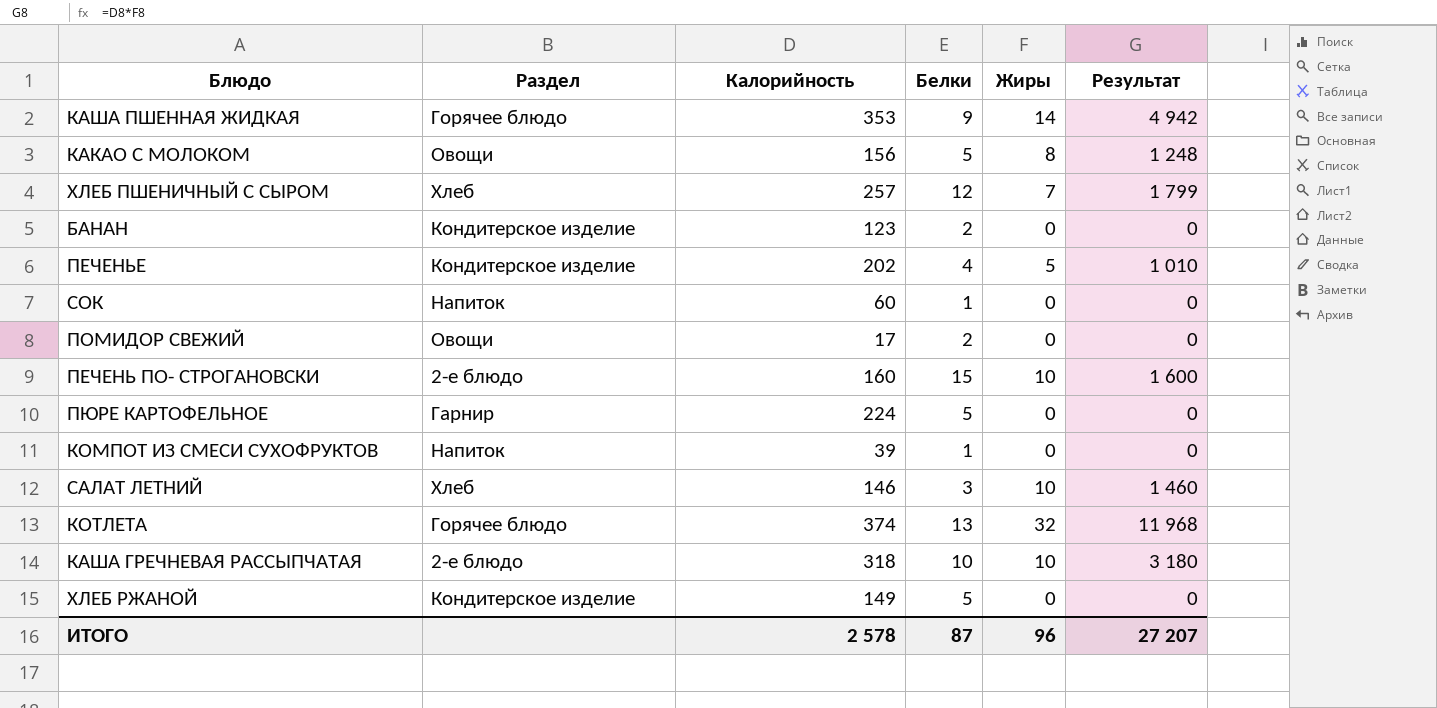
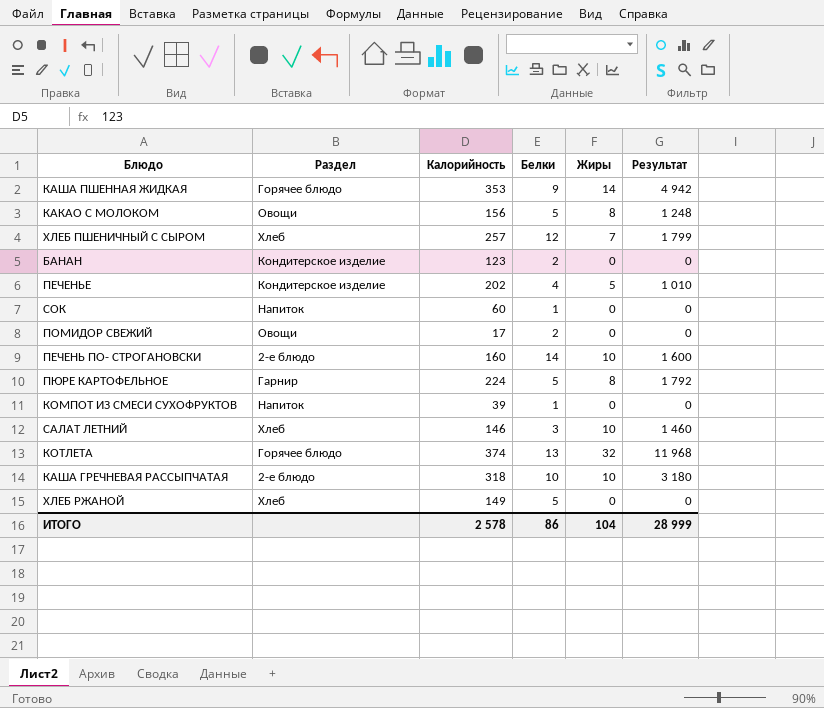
ПЕЧЕНЬ ПО- СТРОГАНОВСКИ | Белки: 15 -> 14
ПЮРЕ КАРТОФЕЛЬНОЕ | Жиры: 0 -> 8
ПЮРЕ КАРТОФЕЛЬНОЕ | Результат: 0 -> 1 792
ХЛЕБ РЖАНОЙ | Раздел: Кондитерское изделие -> Хлеб
ИТОГО | Белки: 87 -> 86
ИТОГО | Жиры: 96 -> 104
ИТОГО | Результат: 27 207 -> 28 999

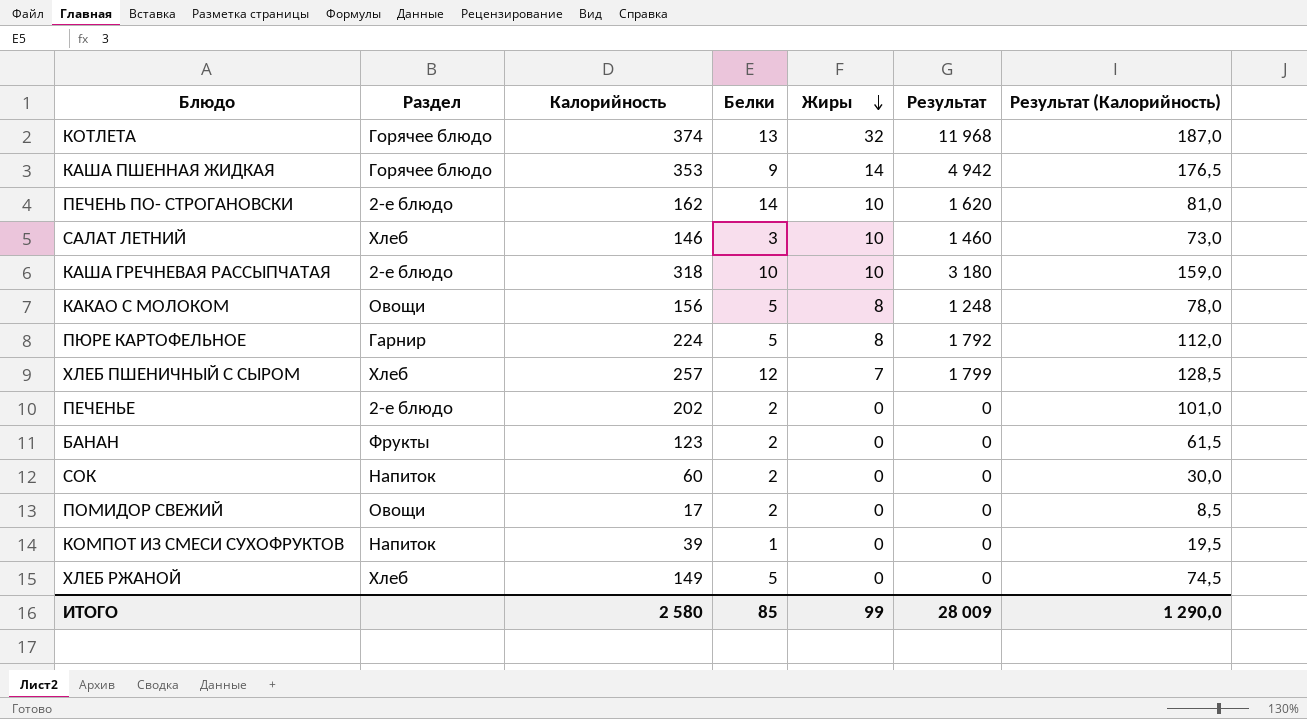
row order: none -> Жиры descending
column Результат (Калорийность) | formula: none -> [Калорийность] * 0,5
ПЕЧЕНЬ ПО- СТРОГАНОВСКИ | Калорийность: 160 -> 162
ПЕЧЕНЬ ПО- СТРОГАНОВСКИ | Результат: 1 600 -> 1 620
ПЕЧЕНЬЕ | Раздел: Кондитерское изделие -> 2-е блюдо
ПЕЧЕНЬЕ | Белки: 4 -> 2
ПЕЧЕНЬЕ | Жиры: 5 -> 0
ПЕЧЕНЬЕ | Результат: 1 010 -> 0
БАНАН | Раздел: Кондитерское изделие -> Фрукты
СОК | Белки: 1 -> 2
ИТОГО | Калорийность: 2 578 -> 2 580
ИТОГО | Белки: 86 -> 85
ИТОГО | Жиры: 104 -> 99
ИТОГО | Результат: 28 999 -> 28 009

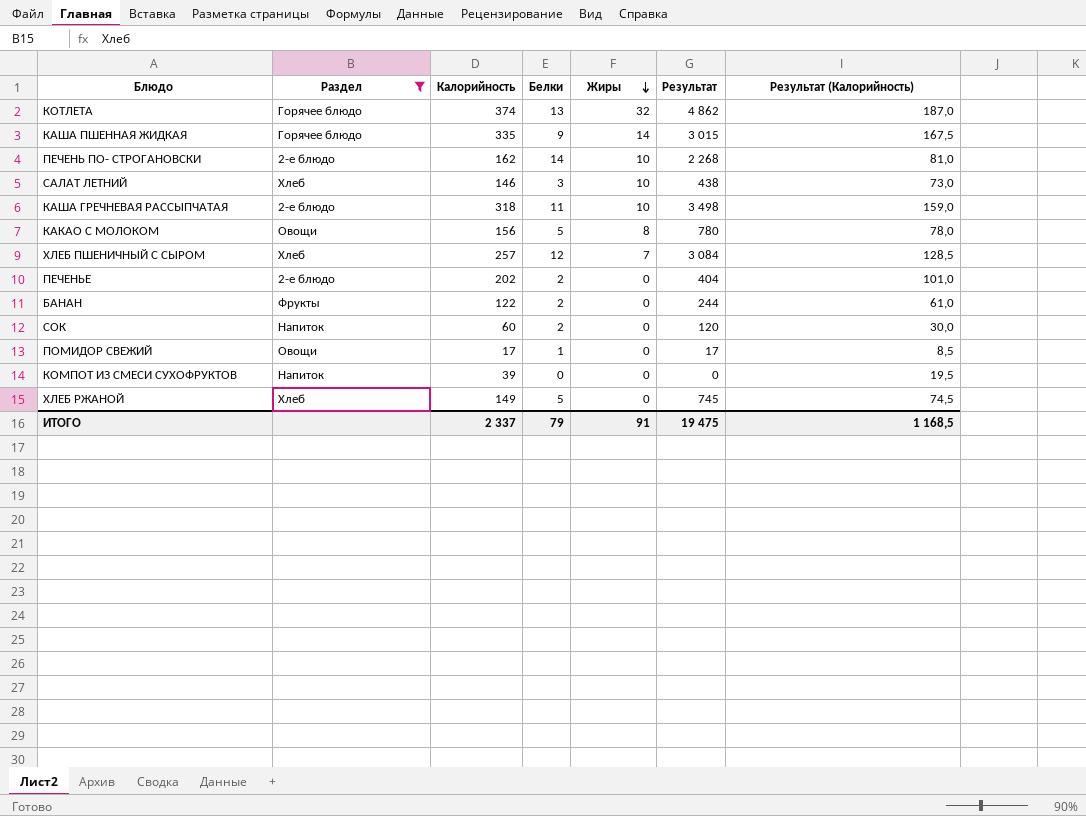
filter: none -> Раздел != Гарнир
column Результат | formula: [Калорийность] * [Жиры] -> [Калорийность] * [Белки]
КАША ПШЕННАЯ ЖИДКАЯ | Калорийность: 353 -> 335
КАША ПШЕННАЯ ЖИДКАЯ | Результат (Калорийность): 176,5 -> 167,5
КАША ГРЕЧНЕВАЯ РАССЫПЧАТАЯ | Белки: 10 -> 11
БАНАН | Калорийность: 123 -> 122
БАНАН | Результат (Калорийность): 61,5 -> 61,0
ПОМИДОР СВЕЖИЙ | Белки: 2 -> 1
КОМПОТ ИЗ СМЕСИ СУХОФРУКТОВ | Белки: 1 -> 0
ИТОГО | Калорийность: 2 580 -> 2 337
ИТОГО | Белки: 85 -> 79
ИТОГО | Жиры: 99 -> 91
ИТОГО | Результат: 28 009 -> 19 475
ИТОГО | Результат (Калорийность): 1 290,0 -> 1 168,5

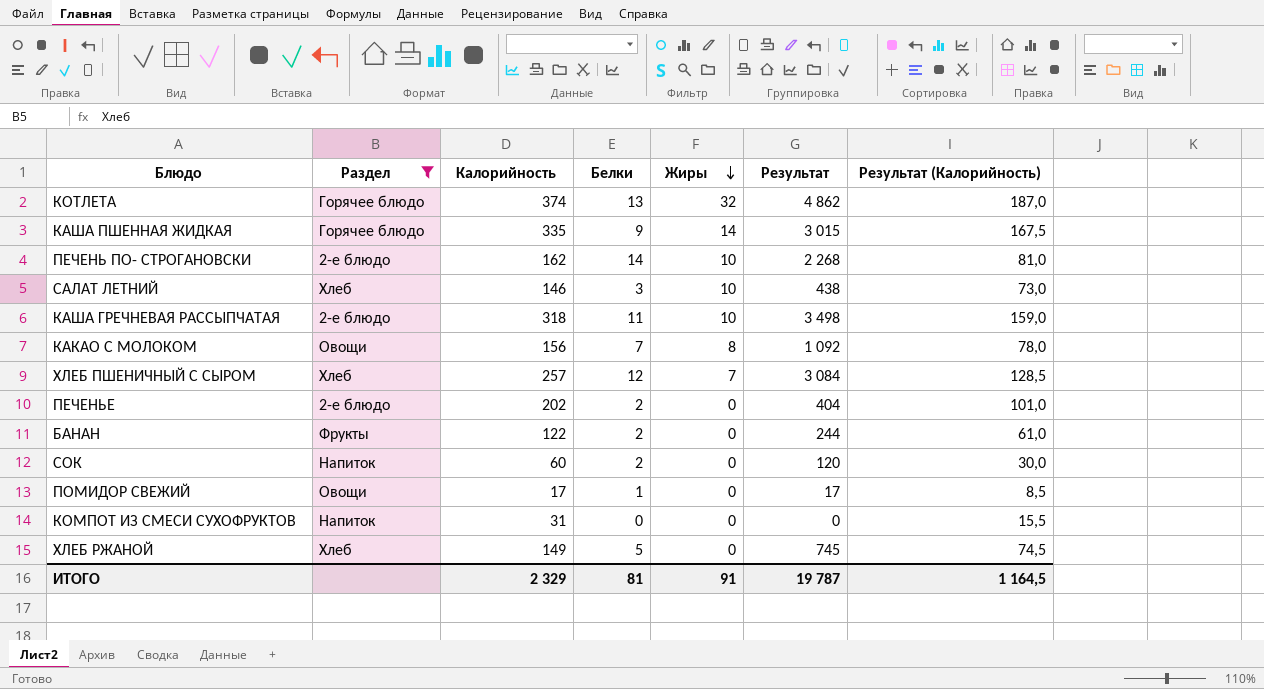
КАКАО С МОЛОКОМ | Белки: 5 -> 7
КАКАО С МОЛОКОМ | Результат: 780 -> 1 092
КОМПОТ ИЗ СМЕСИ СУХОФРУКТОВ | Калорийность: 39 -> 31
КОМПОТ ИЗ СМЕСИ СУХОФРУКТОВ | Результат (Калорийность): 19,5 -> 15,5
ИТОГО | Калорийность: 2 337 -> 2 329
ИТОГО | Белки: 79 -> 81
ИТОГО | Результат: 19 475 -> 19 787
ИТОГО | Результат (Калорийность): 1 168,5 -> 1 164,5

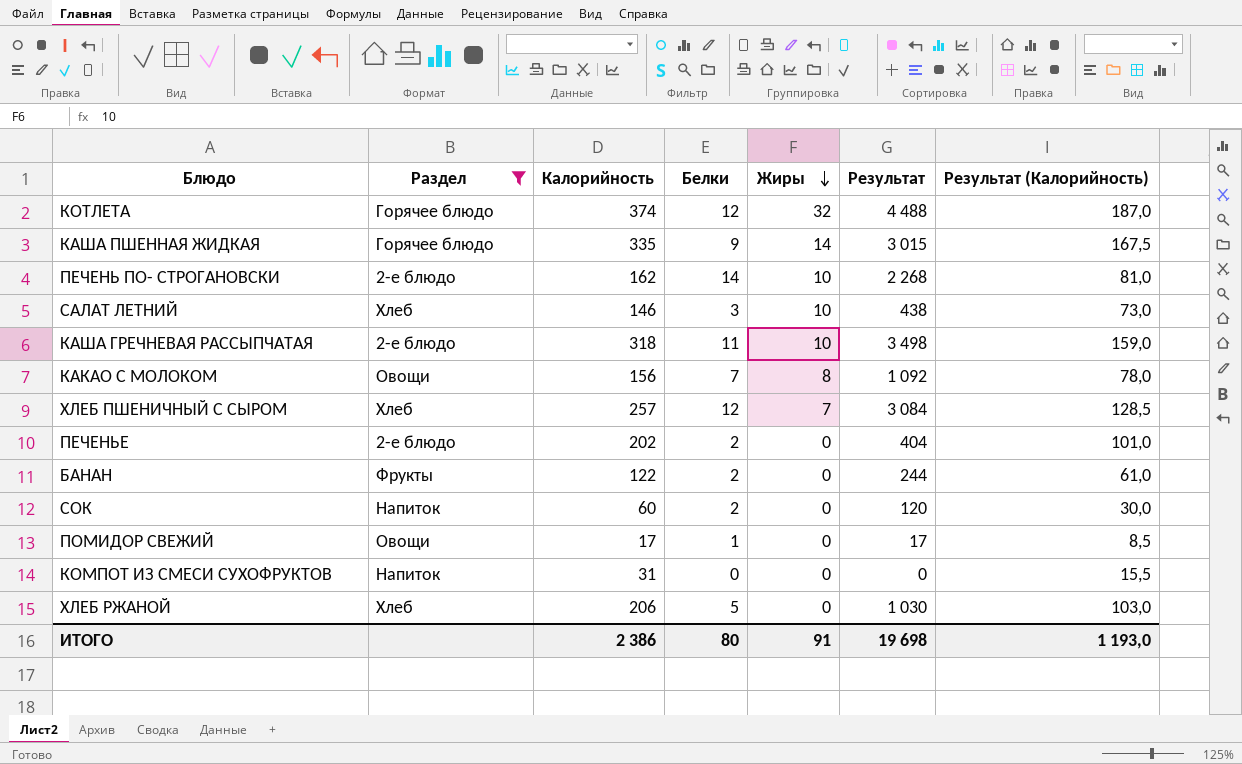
КОТЛЕТА | Белки: 13 -> 12
КОТЛЕТА | Результат: 4 862 -> 4 488
ХЛЕБ РЖАНОЙ | Калорийность: 149 -> 206
ХЛЕБ РЖАНОЙ | Результат: 745 -> 1 030
ХЛЕБ РЖАНОЙ | Результат (Калорийность): 74,5 -> 103,0
ИТОГО | Калорийность: 2 329 -> 2 386
ИТОГО | Белки: 81 -> 80
ИТОГО | Результат: 19 787 -> 19 698
ИТОГО | Результат (Калорийность): 1 164,5 -> 1 193,0

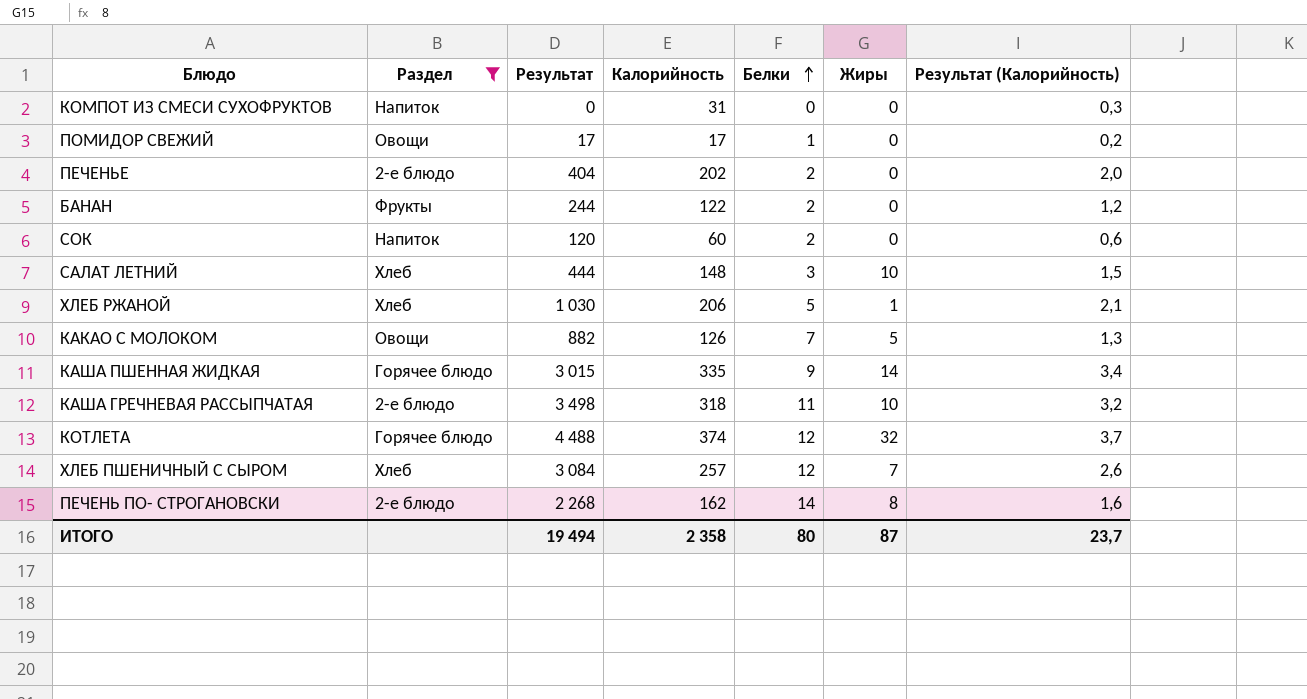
row order: Жиры descending -> Белки ascending
column Результат | position: 6 -> 3
column Результат (Калорийность) | formula: [Калорийность] * 0,5 -> [Калорийность] * 0,01
САЛАТ ЛЕТНИЙ | Результат: 438 -> 444
САЛАТ ЛЕТНИЙ | Калорийность: 146 -> 148
ХЛЕБ РЖАНОЙ | Жиры: 0 -> 1
КАКАО С МОЛОКОМ | Результат: 1 092 -> 882
КАКАО С МОЛОКОМ | Калорийность: 156 -> 126
КАКАО С МОЛОКОМ | Жиры: 8 -> 5
ПЕЧЕНЬ ПО- СТРОГАНОВСКИ | Жиры: 10 -> 8
ИТОГО | Результат: 19 698 -> 19 494
ИТОГО | Калорийность: 2 386 -> 2 358
ИТОГО | Жиры: 91 -> 87
ИТОГО | Результат (Калорийность): 1 193,0 -> 23,7

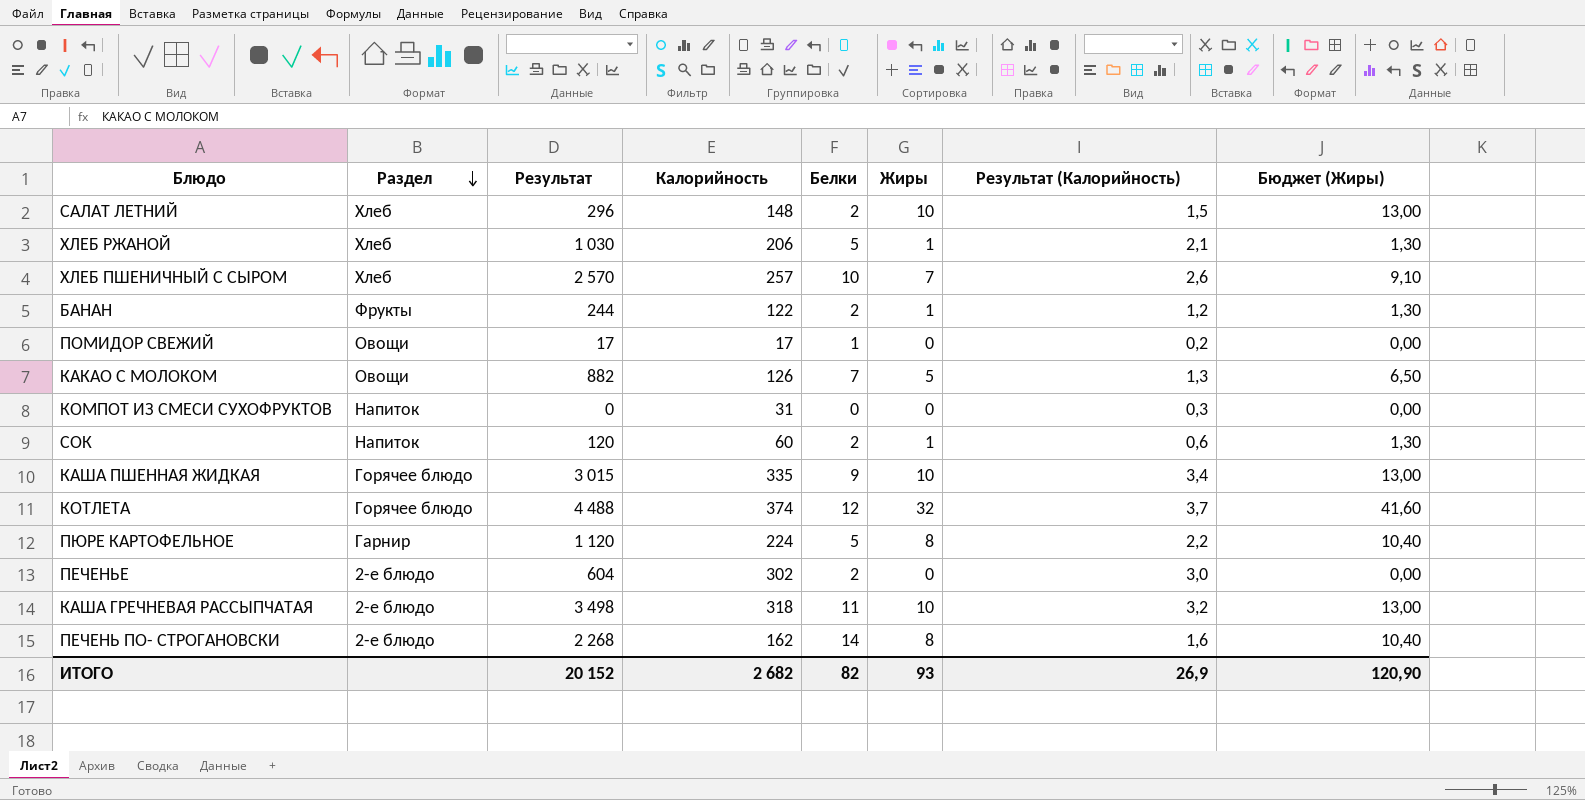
filter: Раздел != Гарнир -> none
row order: Белки ascending -> Раздел descending
column Бюджет (Жиры) | formula: none -> [Жиры] * 1,3
САЛАТ ЛЕТНИЙ | Результат: 444 -> 296
САЛАТ ЛЕТНИЙ | Белки: 3 -> 2
ХЛЕБ ПШЕНИЧНЫЙ С СЫРОМ | Результат: 3 084 -> 2 570
ХЛЕБ ПШЕНИЧНЫЙ С СЫРОМ | Белки: 12 -> 10
БАНАН | Жиры: 0 -> 1
СОК | Жиры: 0 -> 1
КАША ПШЕННАЯ ЖИДКАЯ | Жиры: 14 -> 10
ПЕЧЕНЬЕ | Результат: 404 -> 604
ПЕЧЕНЬЕ | Калорийность: 202 -> 302
ПЕЧЕНЬЕ | Результат (Калорийность): 2,0 -> 3,0
ИТОГО | Результат: 19 494 -> 20 152
ИТОГО | Калорийность: 2 358 -> 2 682
ИТОГО | Белки: 80 -> 82
ИТОГО | Жиры: 87 -> 93
ИТОГО | Результат (Калорийность): 23,7 -> 26,9

